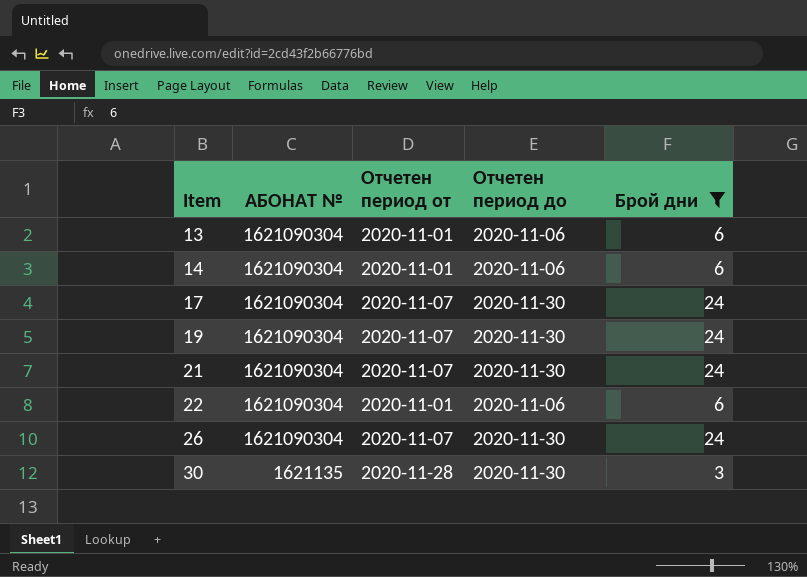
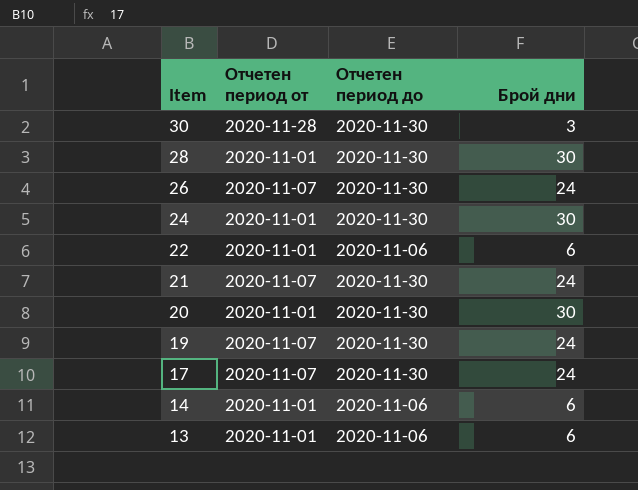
filter: Брой дни != 30 -> none
row order: Item ascending -> Item descending
column АБОНАТ № | position: 2 -> none

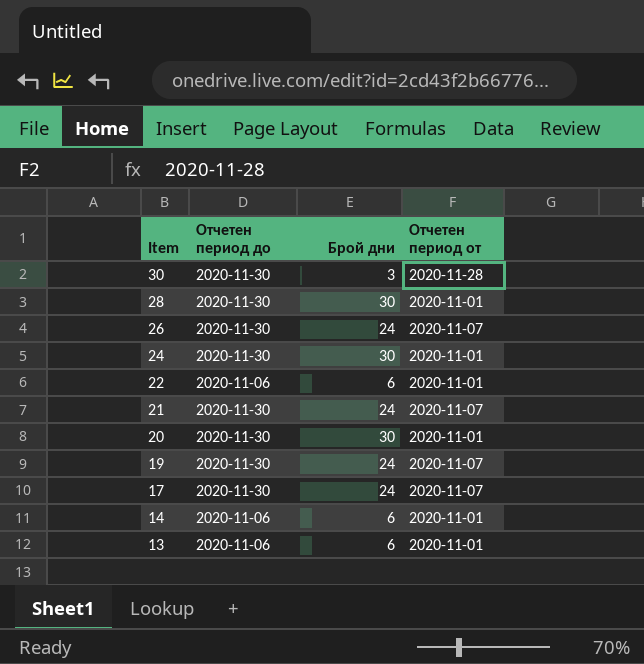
column Отчетен период от | position: 2 -> 4

